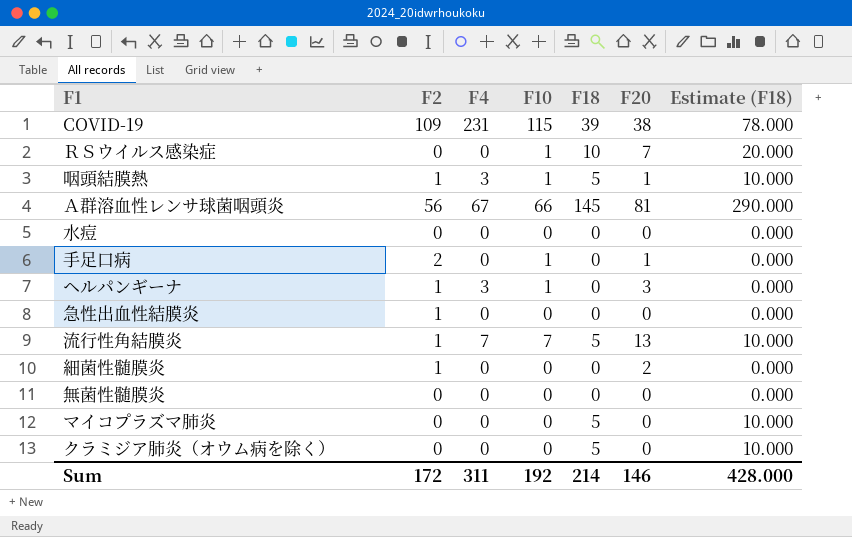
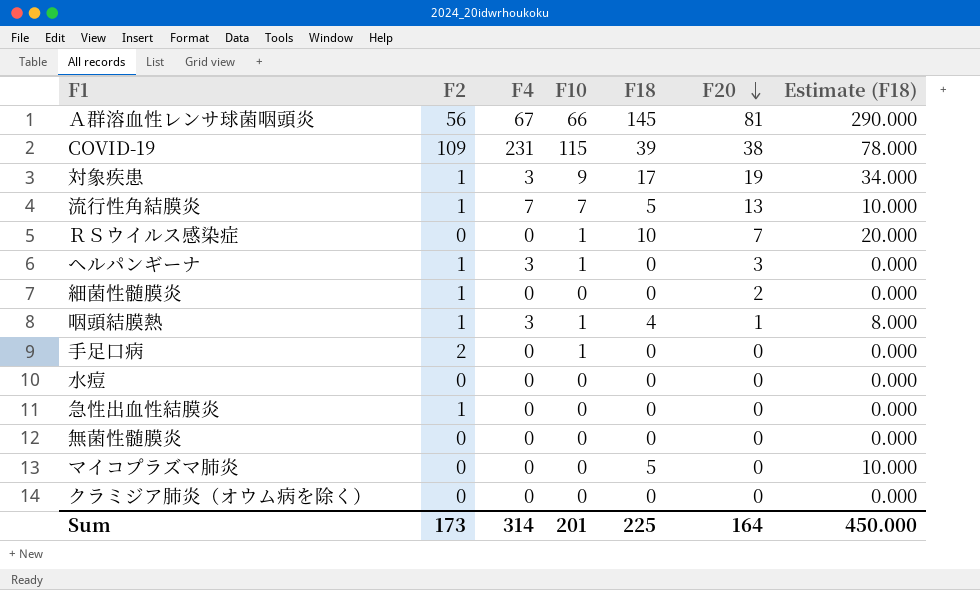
row order: none -> F20 descending
row 対象疾患: none -> 1 | 3 | 9 | 17 | 19 | 34.000
咽頭結膜熱 | F18: 5 -> 4
咽頭結膜熱 | Estimate (F18): 10.000 -> 8.000
手足口病 | F20: 1 -> 0
クラミジア肺炎（オウム病を除く） | F18: 5 -> 0
クラミジア肺炎（オウム病を除く） | Estimate (F18): 10.000 -> 0.000
Sum | F2: 172 -> 173
Sum | F4: 311 -> 314
Sum | F10: 192 -> 201
Sum | F18: 214 -> 225
Sum | F20: 146 -> 164
Sum | Estimate (F18): 428.000 -> 450.000

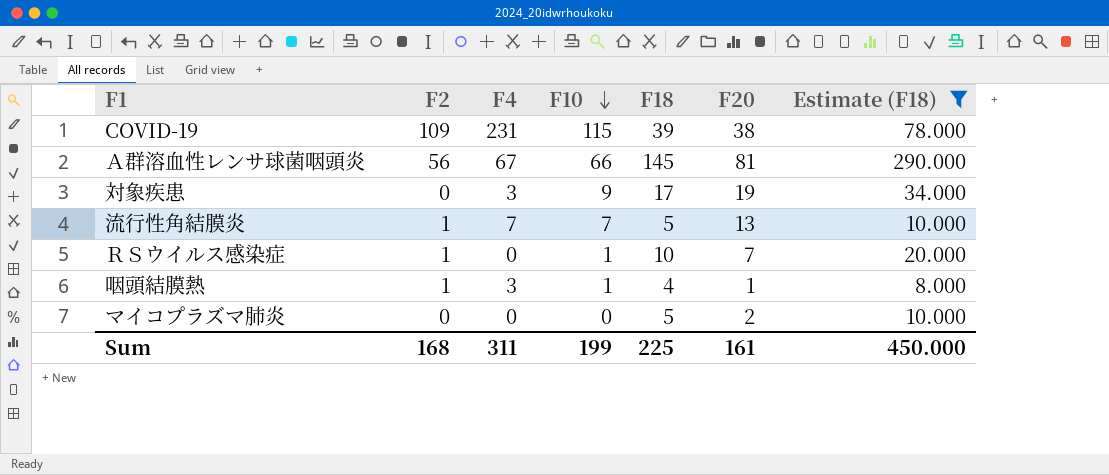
filter: none -> Estimate (F18) != 0.000
row order: F20 descending -> F10 descending
対象疾患 | F2: 1 -> 0
ＲＳウイルス感染症 | F2: 0 -> 1
マイコプラズマ肺炎 | F20: 0 -> 2
Sum | F2: 173 -> 168
Sum | F4: 314 -> 311
Sum | F10: 201 -> 199
Sum | F20: 164 -> 161

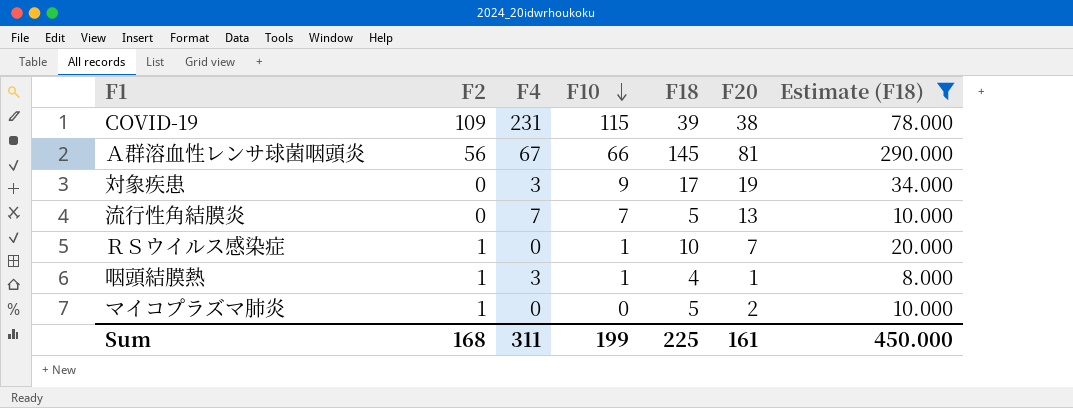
流行性角結膜炎 | F2: 1 -> 0
マイコプラズマ肺炎 | F2: 0 -> 1

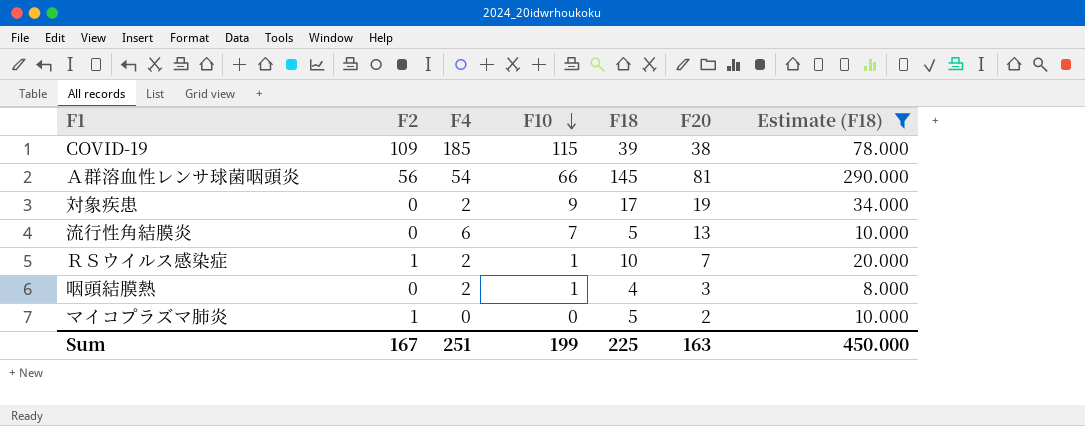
COVID-19 | F4: 231 -> 185
Ａ群溶血性レンサ球菌咽頭炎 | F4: 67 -> 54
対象疾患 | F4: 3 -> 2
流行性角結膜炎 | F4: 7 -> 6
ＲＳウイルス感染症 | F4: 0 -> 2
咽頭結膜熱 | F2: 1 -> 0
咽頭結膜熱 | F4: 3 -> 2
咽頭結膜熱 | F20: 1 -> 3
Sum | F2: 168 -> 167
Sum | F4: 311 -> 251
Sum | F20: 161 -> 163

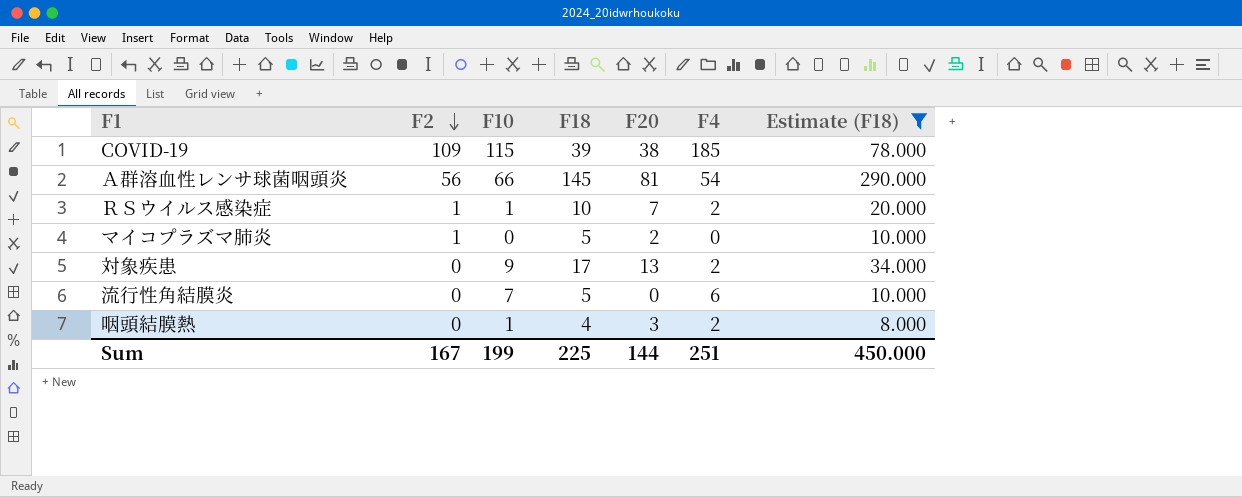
row order: F10 descending -> F2 descending
column F4 | position: 3 -> 6
対象疾患 | F20: 19 -> 13
流行性角結膜炎 | F20: 13 -> 0
Sum | F20: 163 -> 144

